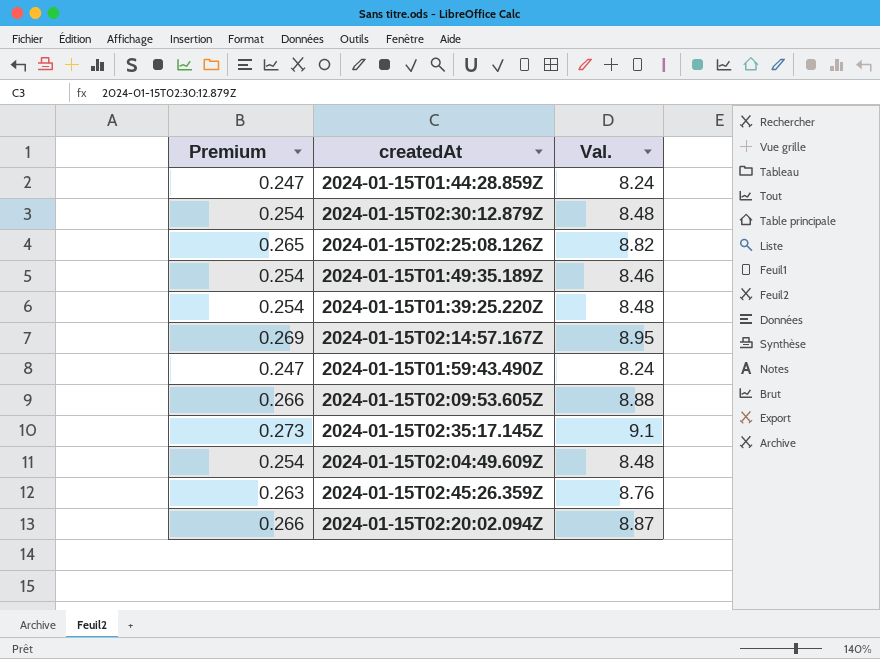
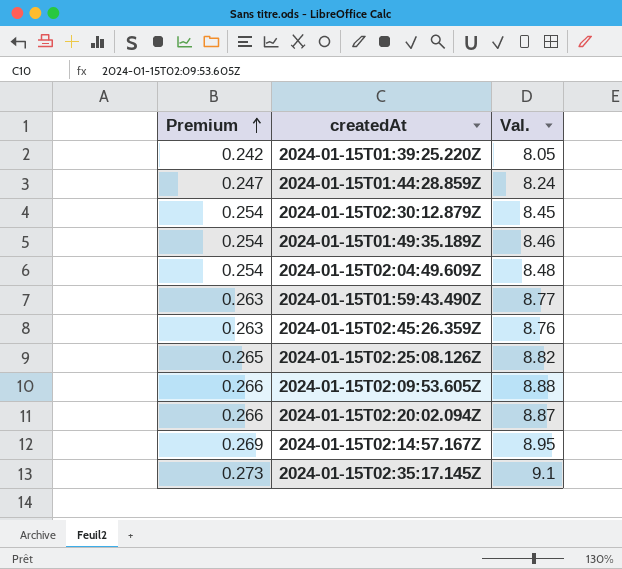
row order: none -> Premium ascending
2024-01-15T01:39:25.220Z | Premium: 0.254 -> 0.242
2024-01-15T01:39:25.220Z | Val.: 8.48 -> 8.05
2024-01-15T02:30:12.879Z | Val.: 8.48 -> 8.45
2024-01-15T01:59:43.490Z | Premium: 0.247 -> 0.263
2024-01-15T01:59:43.490Z | Val.: 8.24 -> 8.77

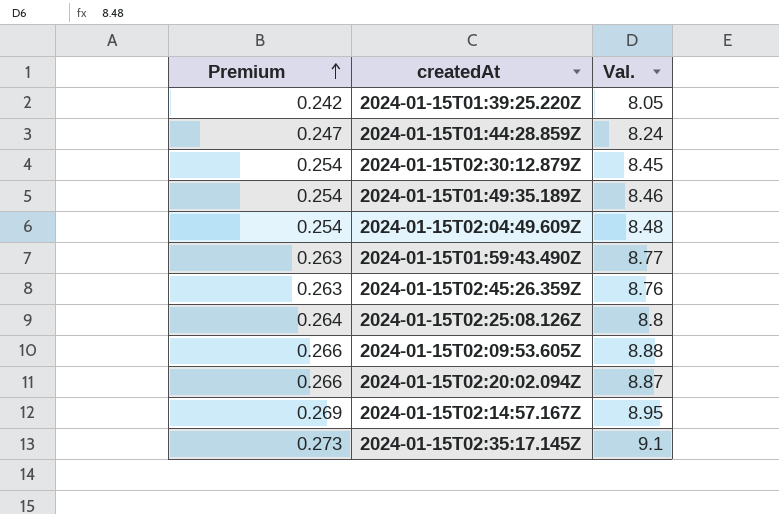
2024-01-15T02:25:08.126Z | Premium: 0.265 -> 0.264
2024-01-15T02:25:08.126Z | Val.: 8.82 -> 8.8

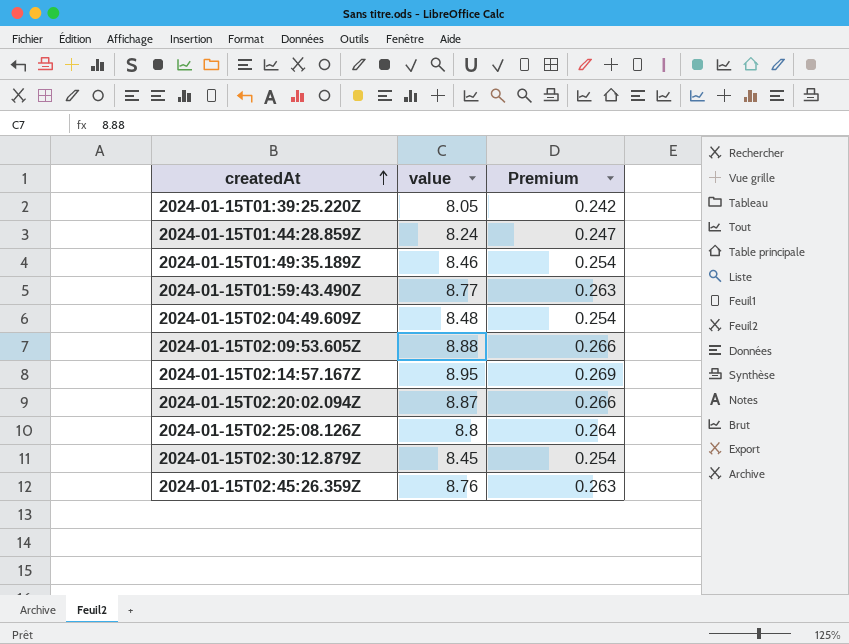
row order: Premium ascending -> createdAt ascending
column name: Val. -> value
column Premium | position: 1 -> 3
row 2024-01-15T02:35:17.145Z: 0.273 | 9.1 -> none

